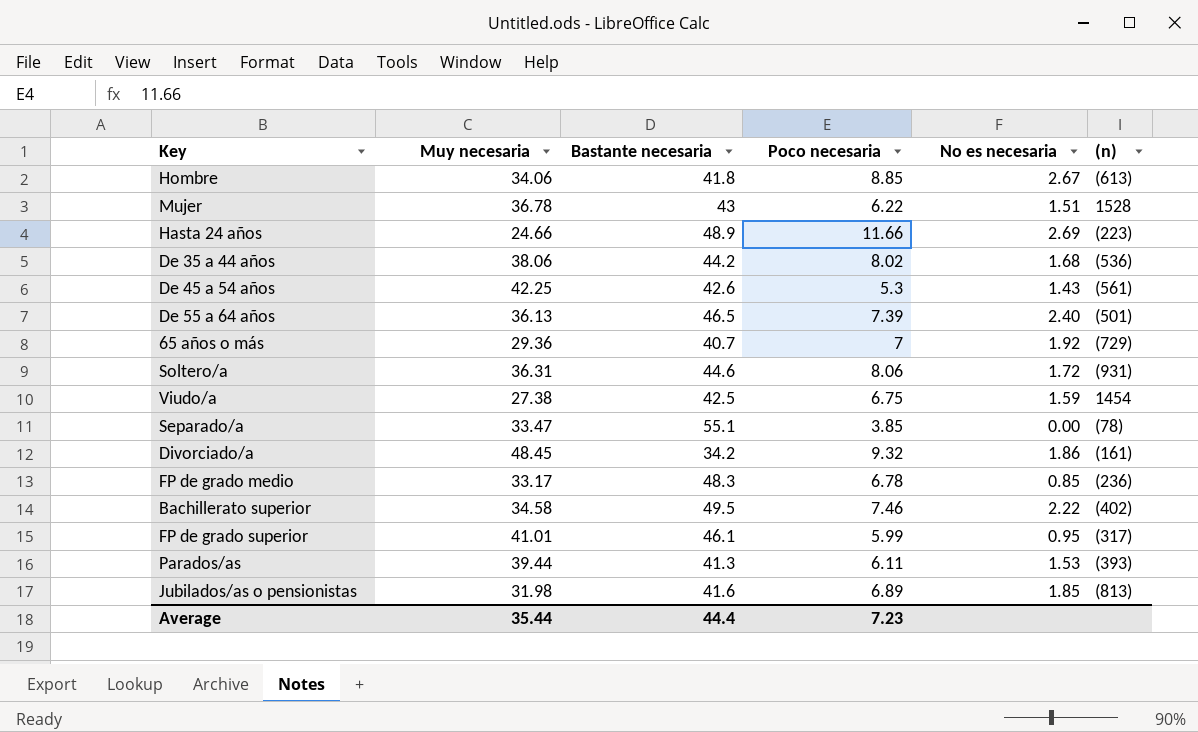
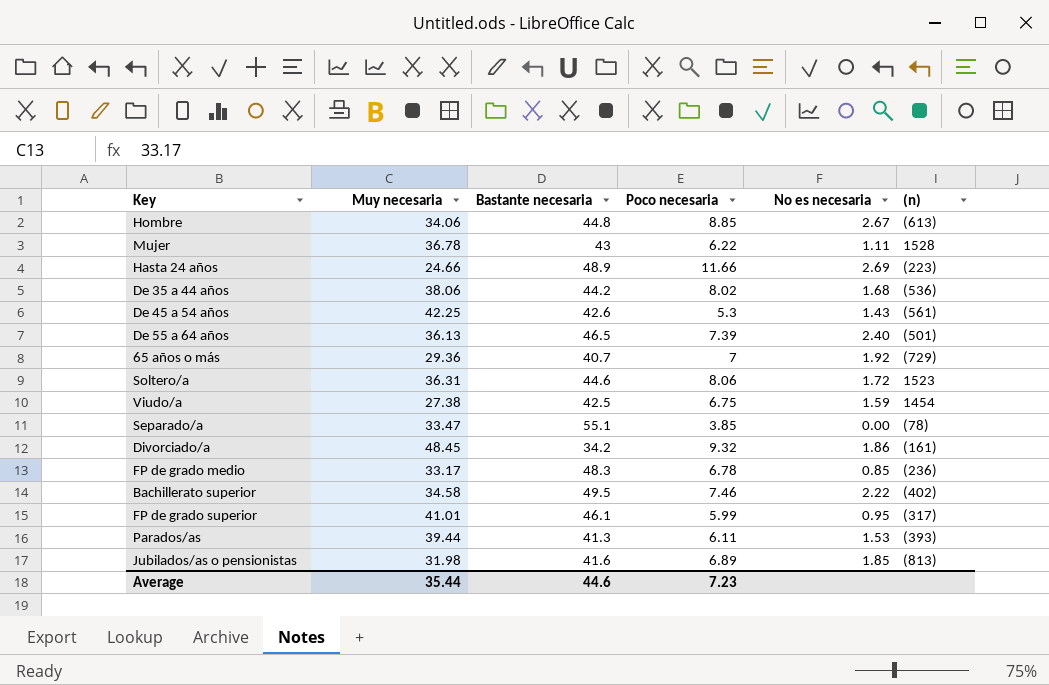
Hombre | Bastante necesaria: 41.8 -> 44.8
Mujer | No es necesaria: 1.51 -> 1.11
Soltero/a | (n): (931) -> 1523
Average | Bastante necesaria: 44.4 -> 44.6

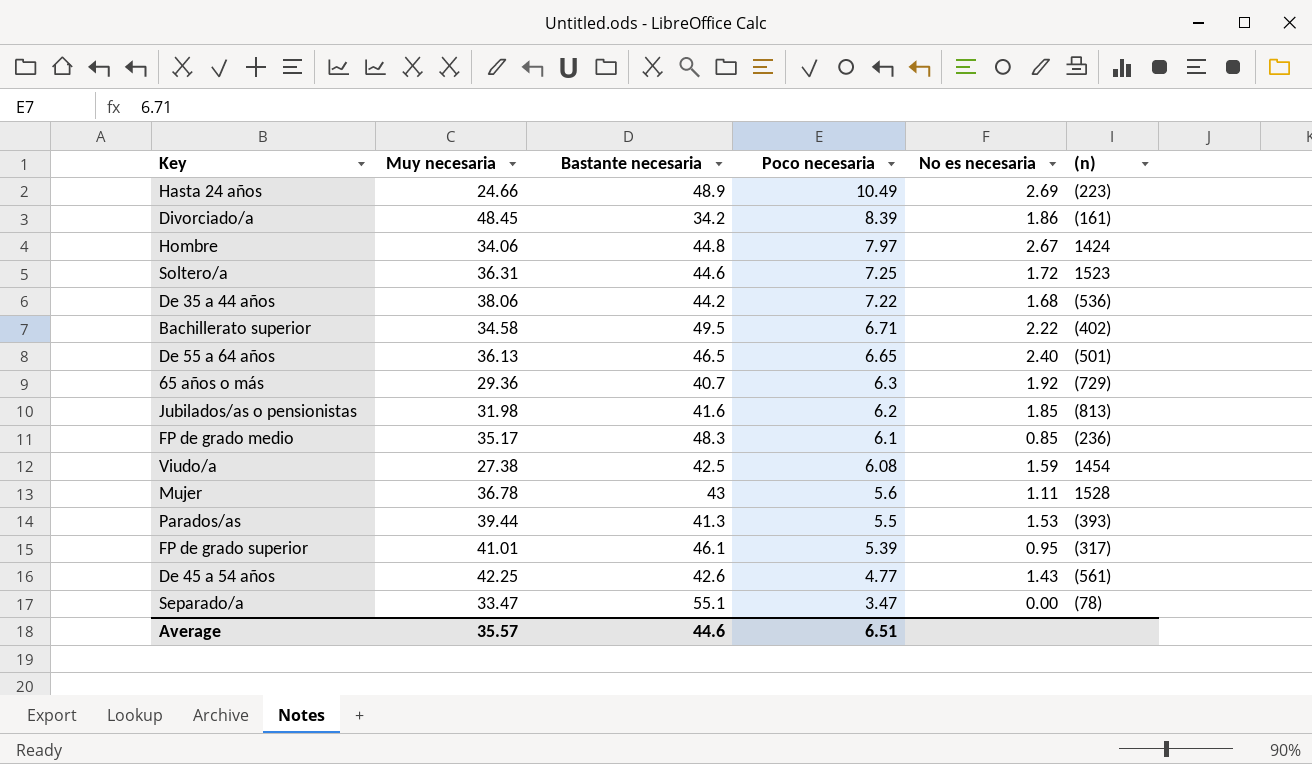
row order: none -> Poco necesaria descending
Hasta 24 años | Poco necesaria: 11.66 -> 10.49
Divorciado/a | Poco necesaria: 9.32 -> 8.39
Hombre | Poco necesaria: 8.85 -> 7.97
Hombre | (n): (613) -> 1424
Soltero/a | Poco necesaria: 8.06 -> 7.25
De 35 a 44 años | Poco necesaria: 8.02 -> 7.22
Bachillerato superior | Poco necesaria: 7.46 -> 6.71
De 55 a 64 años | Poco necesaria: 7.39 -> 6.65
65 años o más | Poco necesaria: 7 -> 6.3
Jubilados/as o pensionistas | Poco necesaria: 6.89 -> 6.2
FP de grado medio | Muy necesaria: 33.17 -> 35.17
FP de grado medio | Poco necesaria: 6.78 -> 6.1
Viudo/a | Poco necesaria: 6.75 -> 6.08
Mujer | Poco necesaria: 6.22 -> 5.6
Parados/as | Poco necesaria: 6.11 -> 5.5
FP de grado superior | Poco necesaria: 5.99 -> 5.39
De 45 a 54 años | Poco necesaria: 5.3 -> 4.77
Separado/a | Poco necesaria: 3.85 -> 3.47
Average | Muy necesaria: 35.44 -> 35.57
Average | Poco necesaria: 7.23 -> 6.51

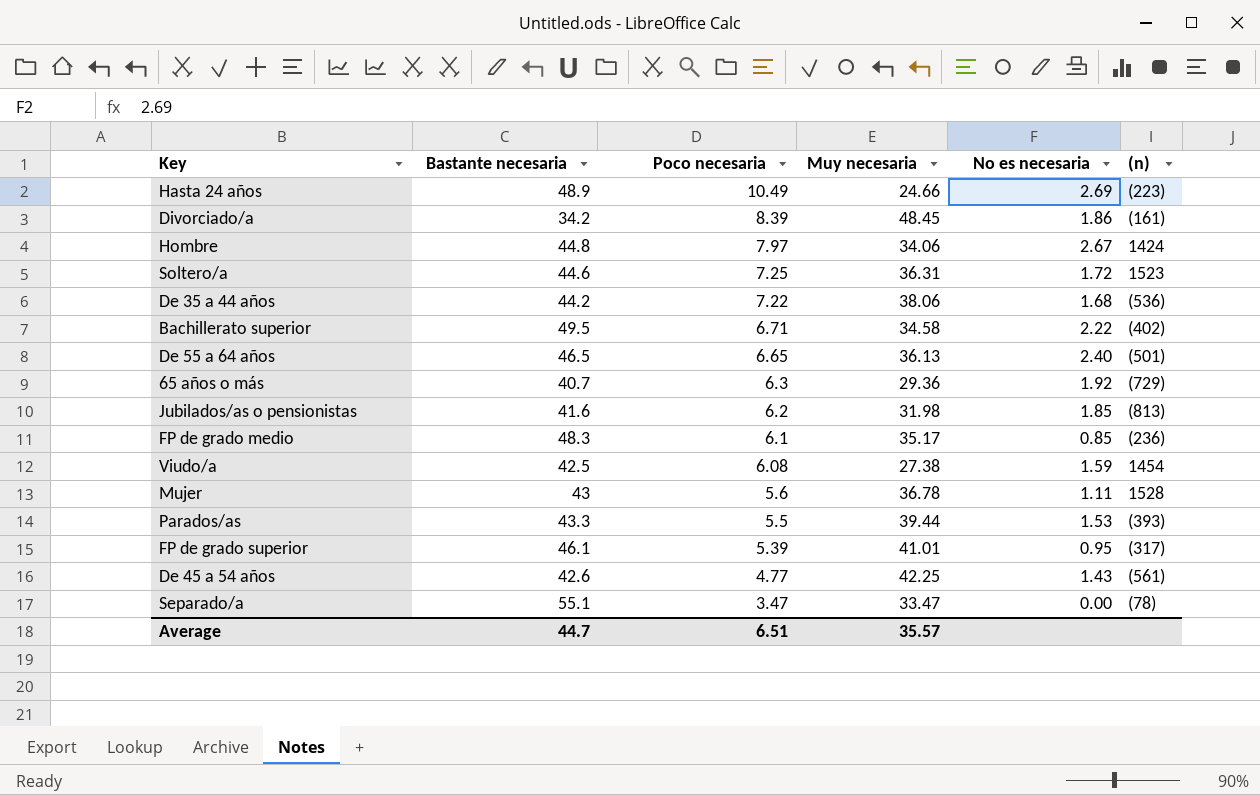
column Muy necesaria | position: 2 -> 4
Parados/as | Bastante necesaria: 41.3 -> 43.3
Average | Bastante necesaria: 44.6 -> 44.7

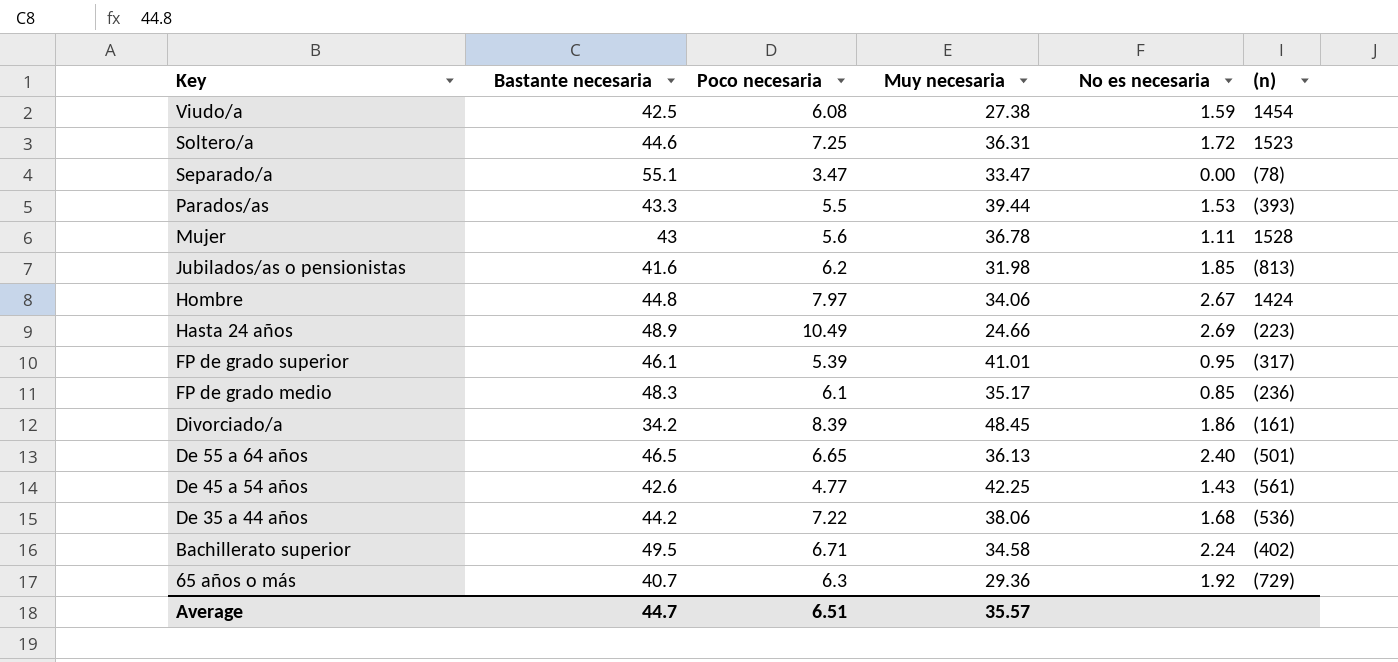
row order: Poco necesaria descending -> Key descending
Bachillerato superior | No es necesaria: 2.22 -> 2.24

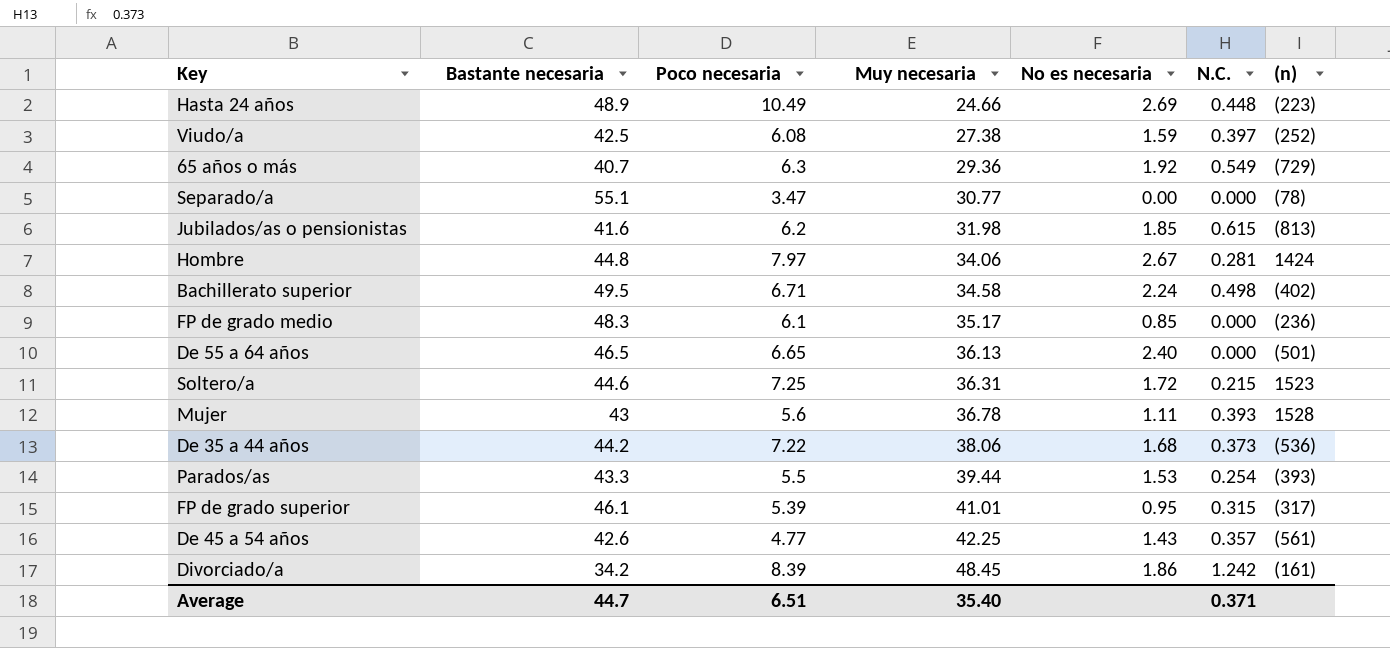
row order: Key descending -> Muy necesaria ascending
column N.C. | position: none -> 6
Viudo/a | (n): 1454 -> (252)
Separado/a | Muy necesaria: 33.47 -> 30.77
Average | Muy necesaria: 35.57 -> 35.40

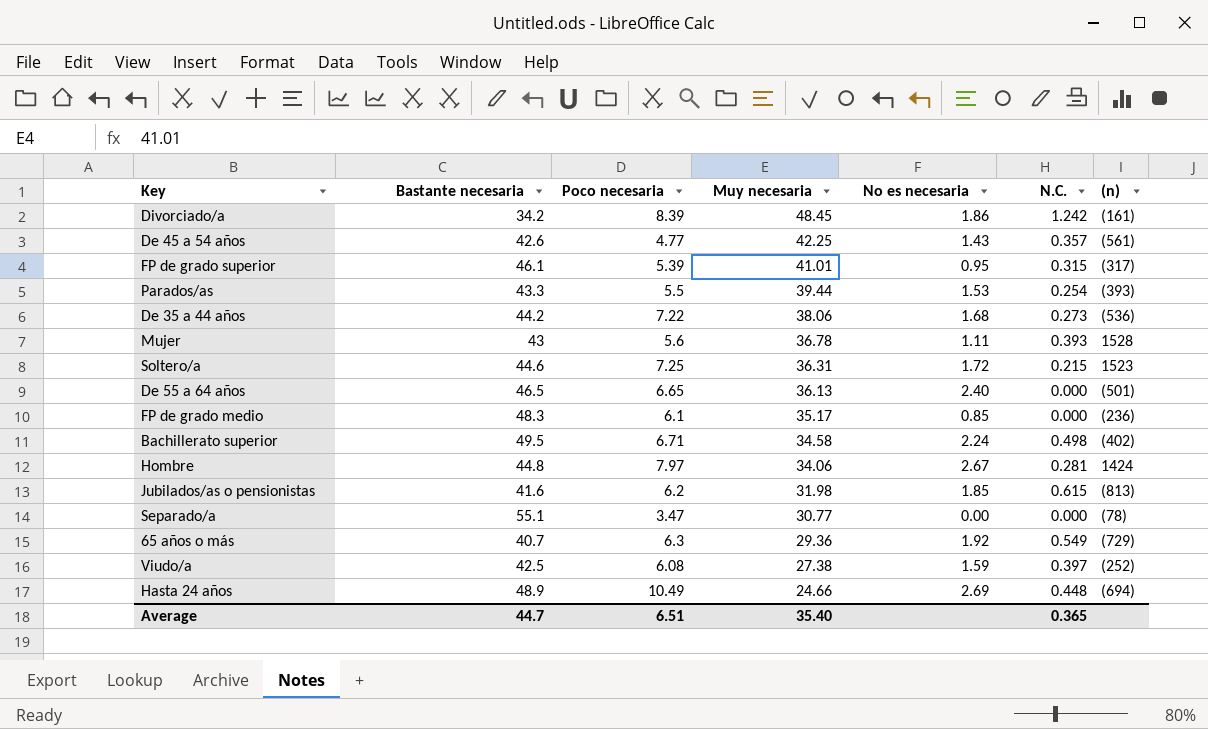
row order: Muy necesaria ascending -> Muy necesaria descending
De 35 a 44 años | N.C.: 0.373 -> 0.273
Hasta 24 años | (n): (223) -> (694)
Average | N.C.: 0.371 -> 0.365

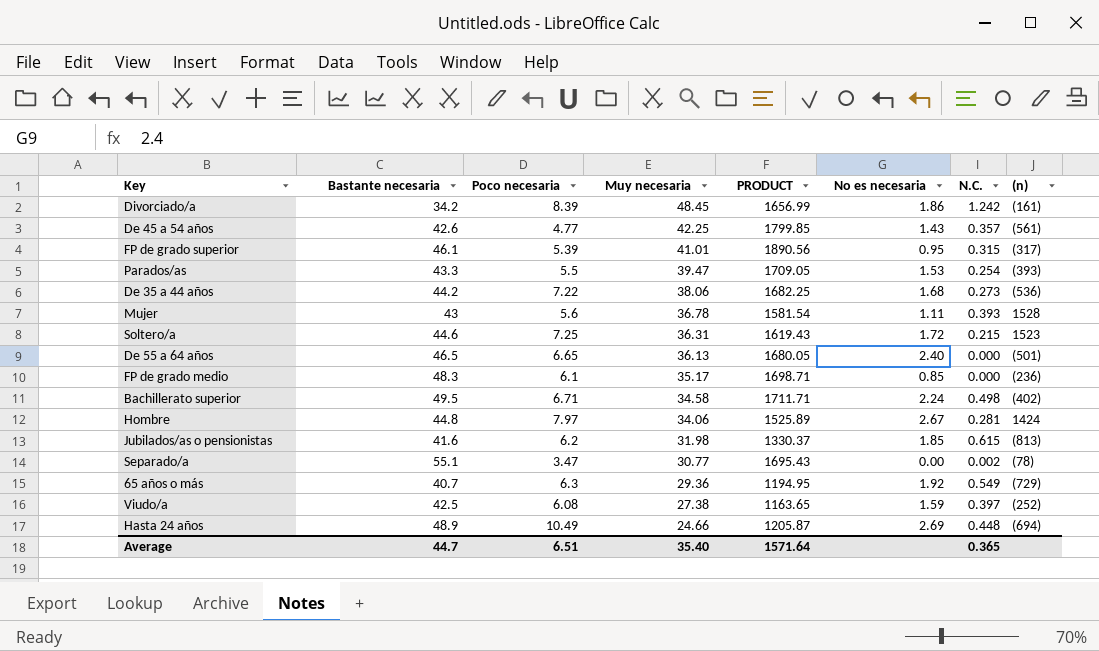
column PRODUCT | formula: none -> [Bastante necesaria] * [Muy necesaria]
Parados/as | Muy necesaria: 39.44 -> 39.47
Separado/a | N.C.: 0.000 -> 0.002

